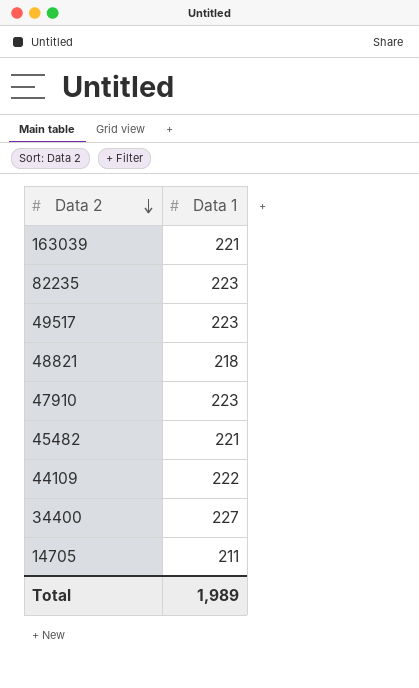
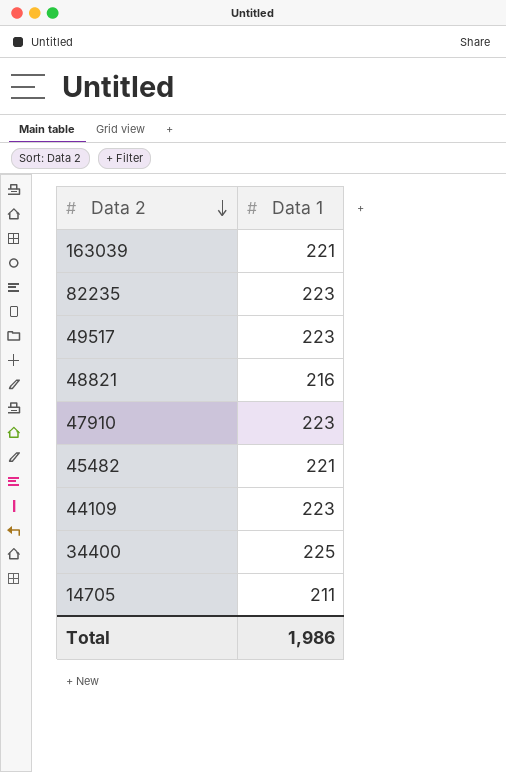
48821 | Data 1: 218 -> 216
44109 | Data 1: 222 -> 223
34400 | Data 1: 227 -> 225
Total | Data 1: 1,989 -> 1,986

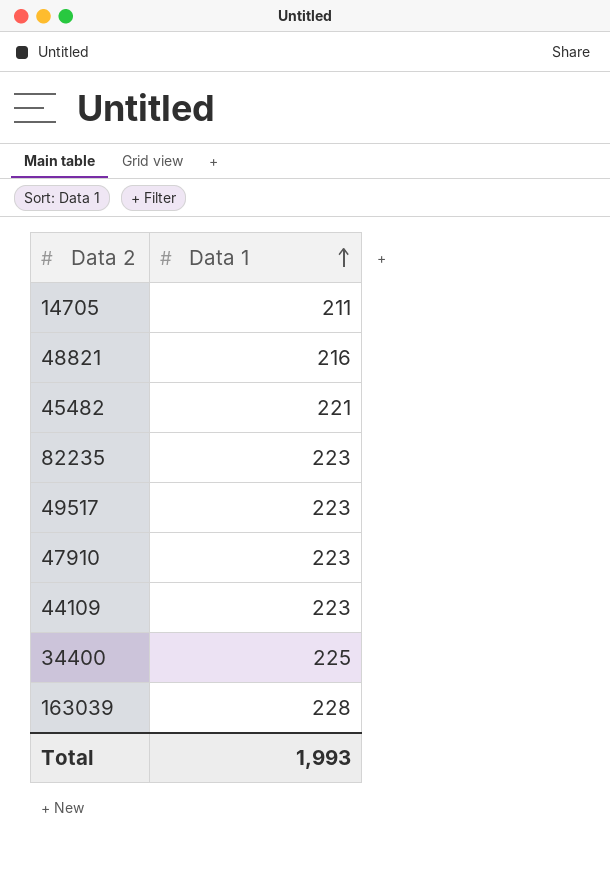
row order: Data 2 descending -> Data 1 ascending
163039 | Data 1: 221 -> 228
Total | Data 1: 1,986 -> 1,993

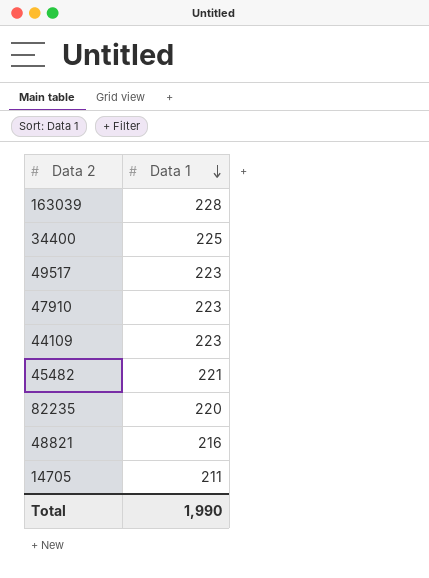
row order: Data 1 ascending -> Data 1 descending
82235 | Data 1: 223 -> 220
Total | Data 1: 1,993 -> 1,990

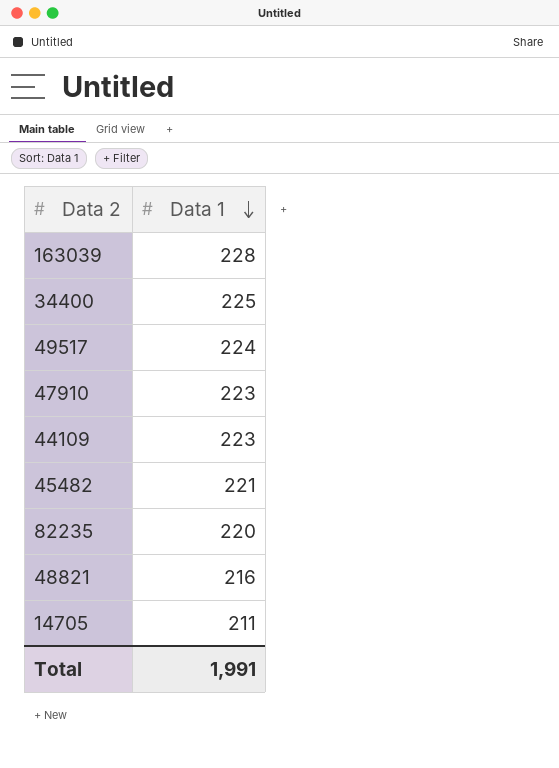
49517 | Data 1: 223 -> 224
Total | Data 1: 1,990 -> 1,991

